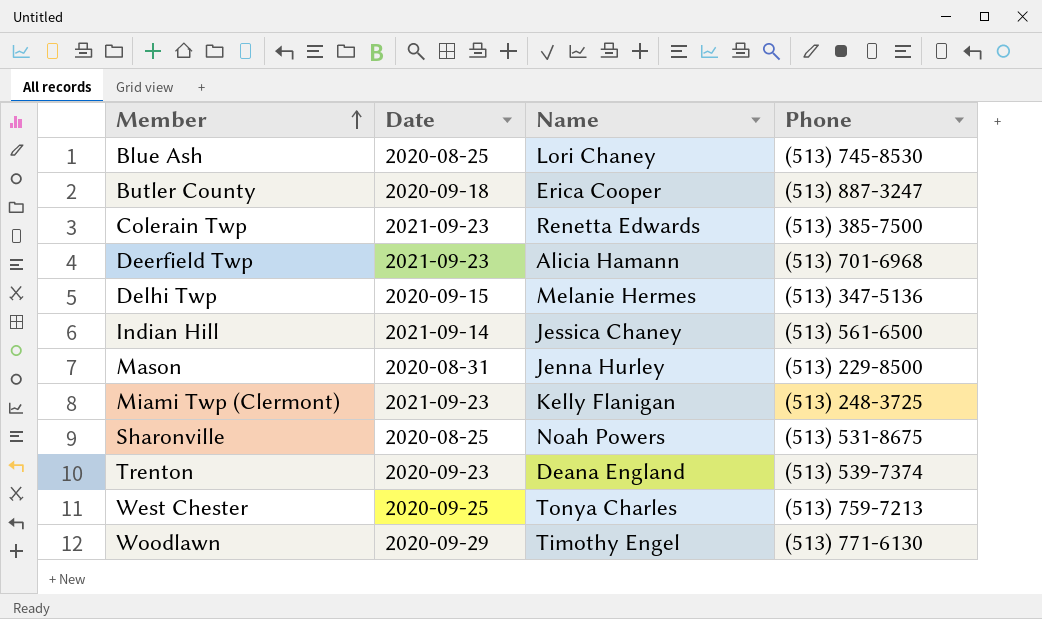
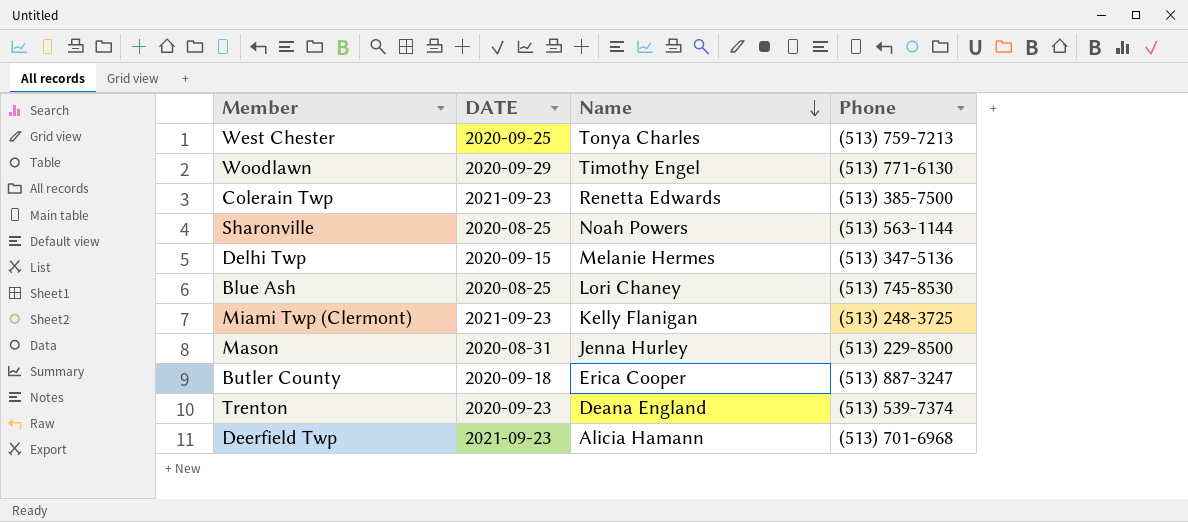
row order: Member ascending -> Name descending
column name: Date -> DATE
row Indian Hill: 2021-09-14 | Jessica Chaney | (513) 561-6500 -> none
Sharonville | Phone: (513) 531-8675 -> (513) 563-1144

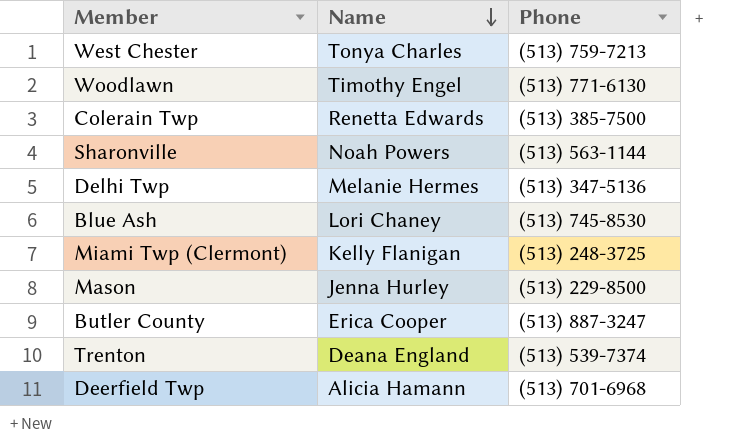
column DATE | position: 2 -> none

